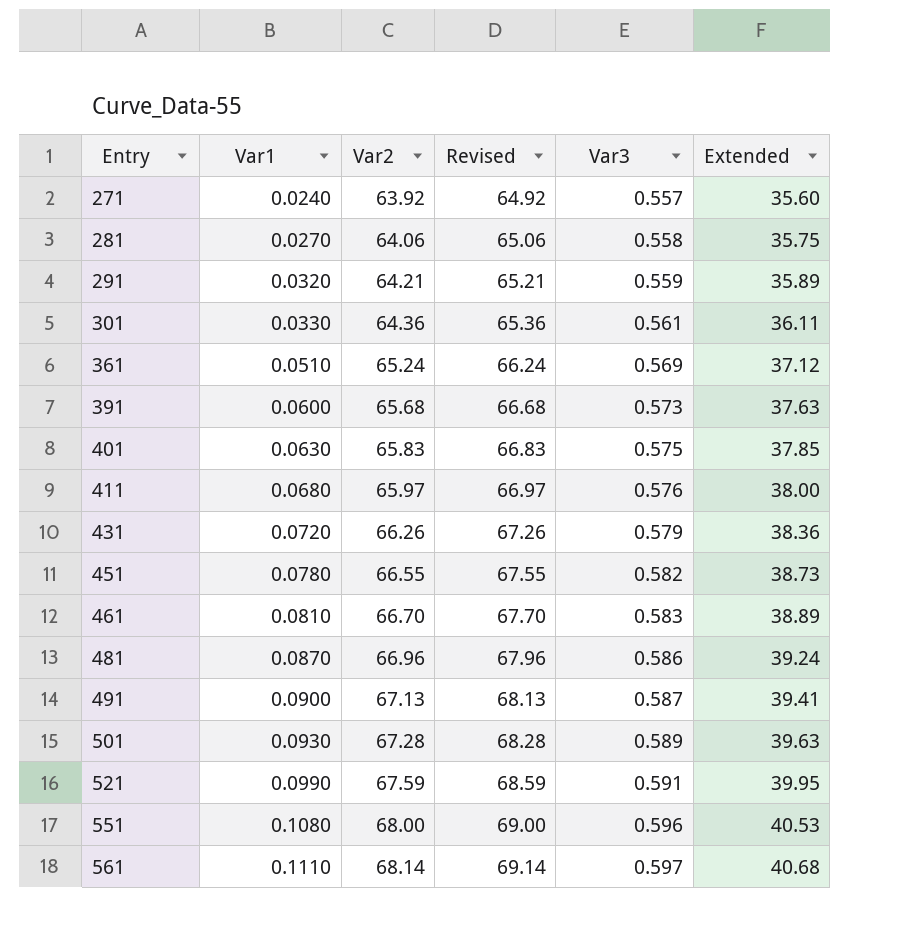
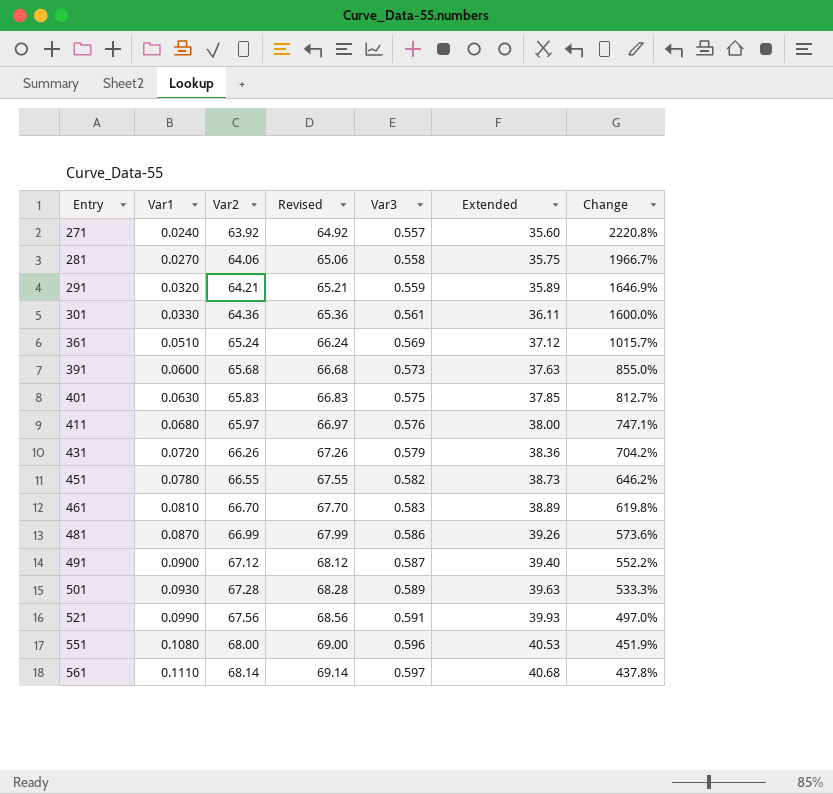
column Change | formula: none -> ([Var3] - [Var1]) / [Var1]
481 | Var2: 66.96 -> 66.99
481 | Revised: 67.96 -> 67.99
481 | Extended: 39.24 -> 39.26
491 | Var2: 67.13 -> 67.12
491 | Revised: 68.13 -> 68.12
491 | Extended: 39.41 -> 39.40
521 | Var2: 67.59 -> 67.56
521 | Revised: 68.59 -> 68.56
521 | Extended: 39.95 -> 39.93

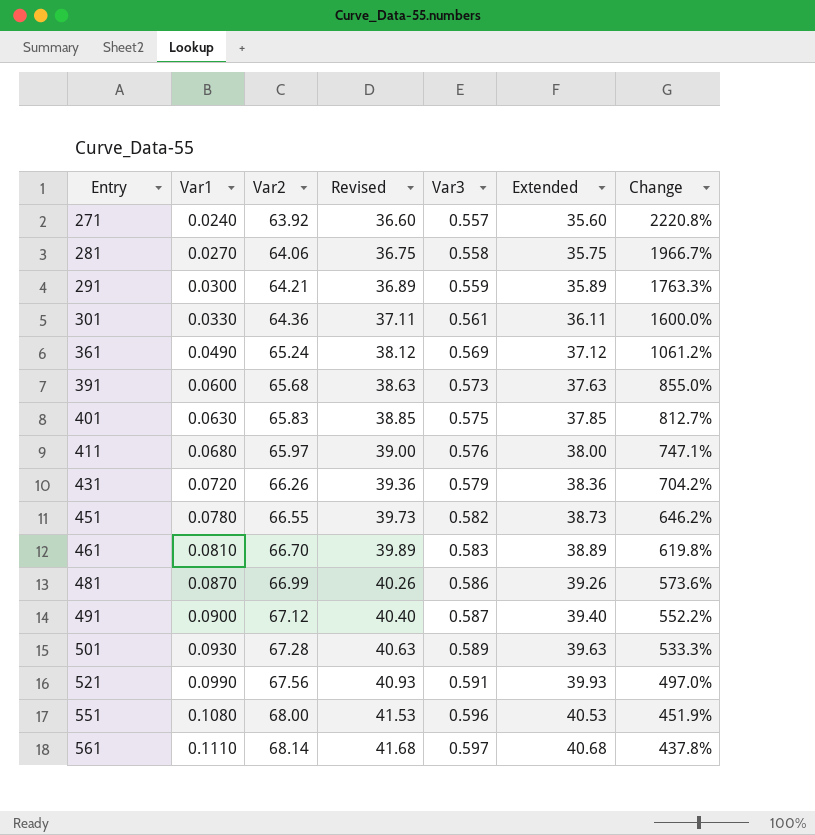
column Revised | formula: [Var2] + 1 -> [Extended] + 1
291 | Var1: 0.0320 -> 0.0300
291 | Change: 1646.9% -> 1763.3%
361 | Var1: 0.0510 -> 0.0490
361 | Change: 1015.7% -> 1061.2%

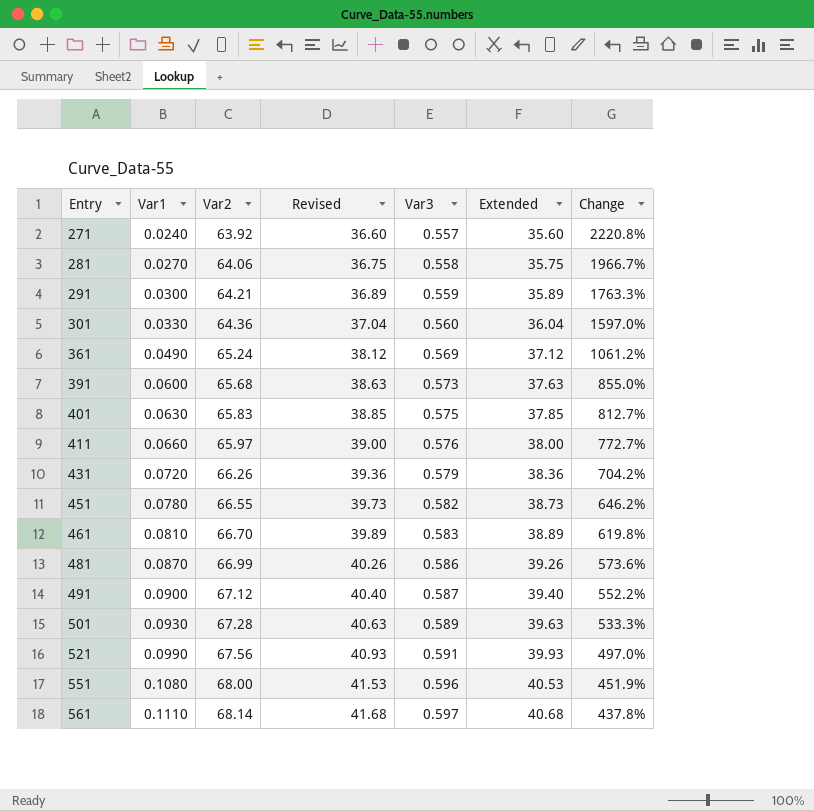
301 | Revised: 37.11 -> 37.04
301 | Var3: 0.561 -> 0.560
301 | Extended: 36.11 -> 36.04
301 | Change: 1600.0% -> 1597.0%
411 | Var1: 0.0680 -> 0.0660
411 | Change: 747.1% -> 772.7%

